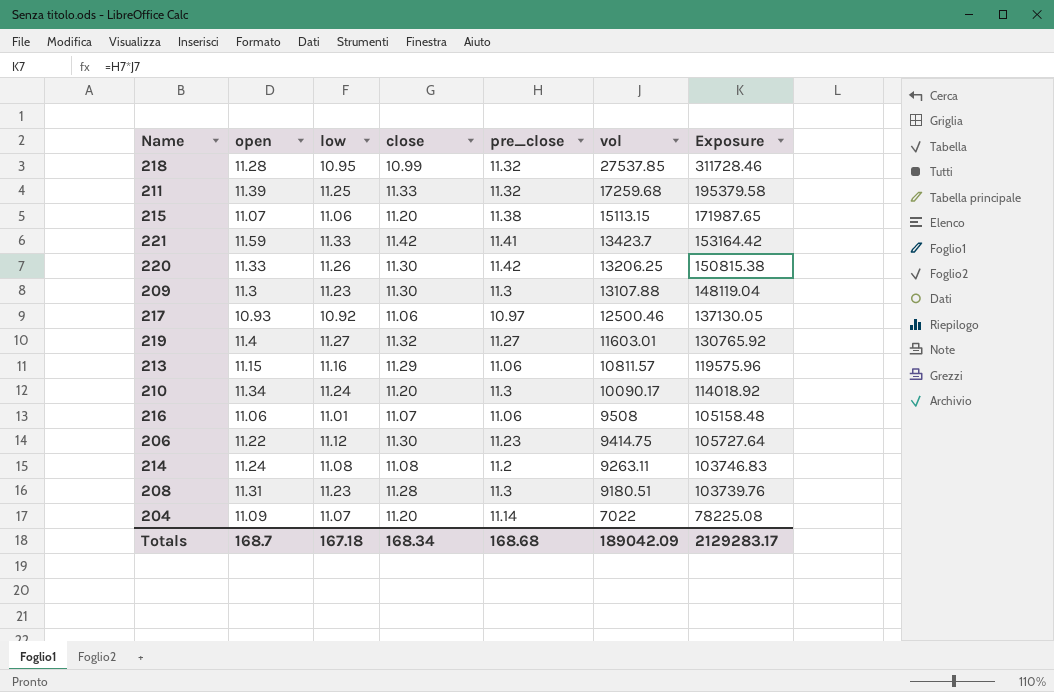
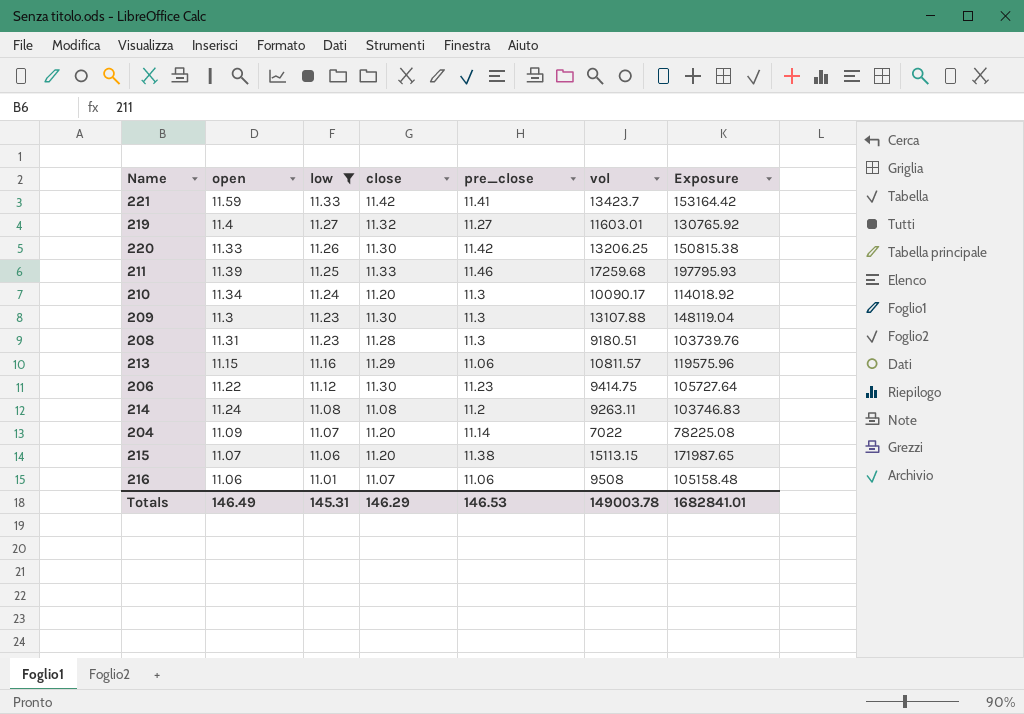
filter: none -> low >= 11.01
row order: vol descending -> low descending
211 | pre_close: 11.32 -> 11.46
211 | Exposure: 195379.58 -> 197795.93
Totals | open: 168.7 -> 146.49
Totals | low: 167.18 -> 145.31
Totals | close: 168.34 -> 146.29
Totals | pre_close: 168.68 -> 146.53
Totals | vol: 189042.09 -> 149003.78
Totals | Exposure: 2129283.17 -> 1682841.01

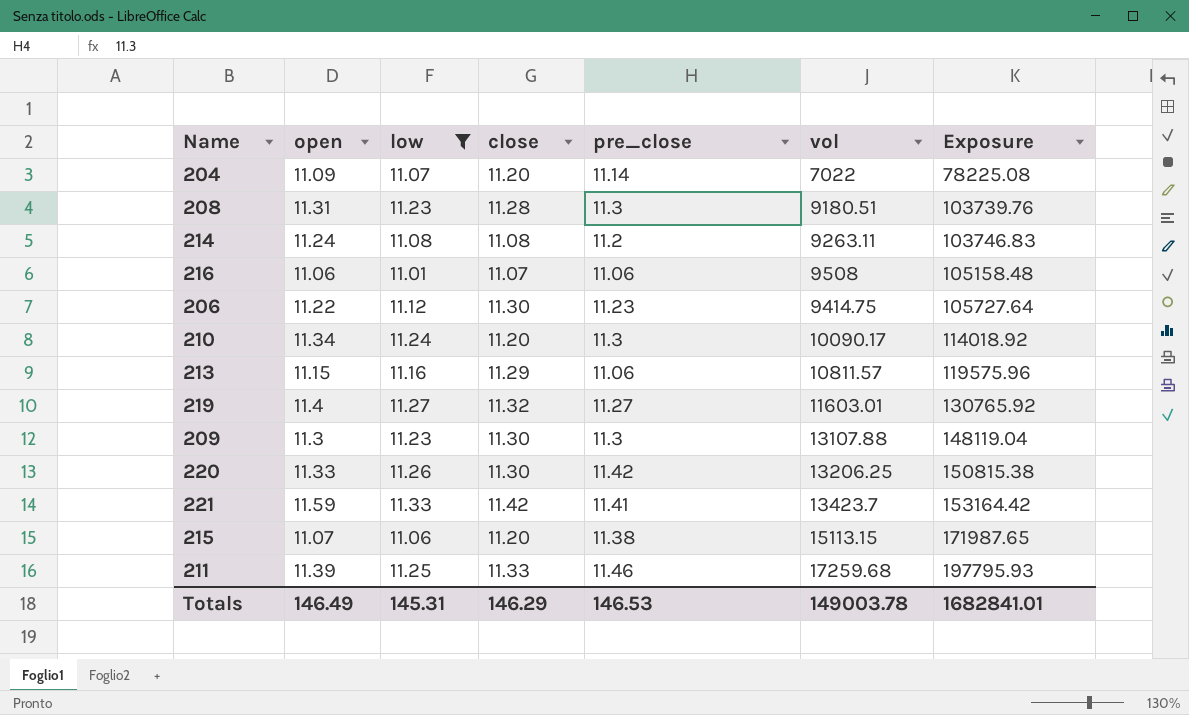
row order: low descending -> Exposure ascending

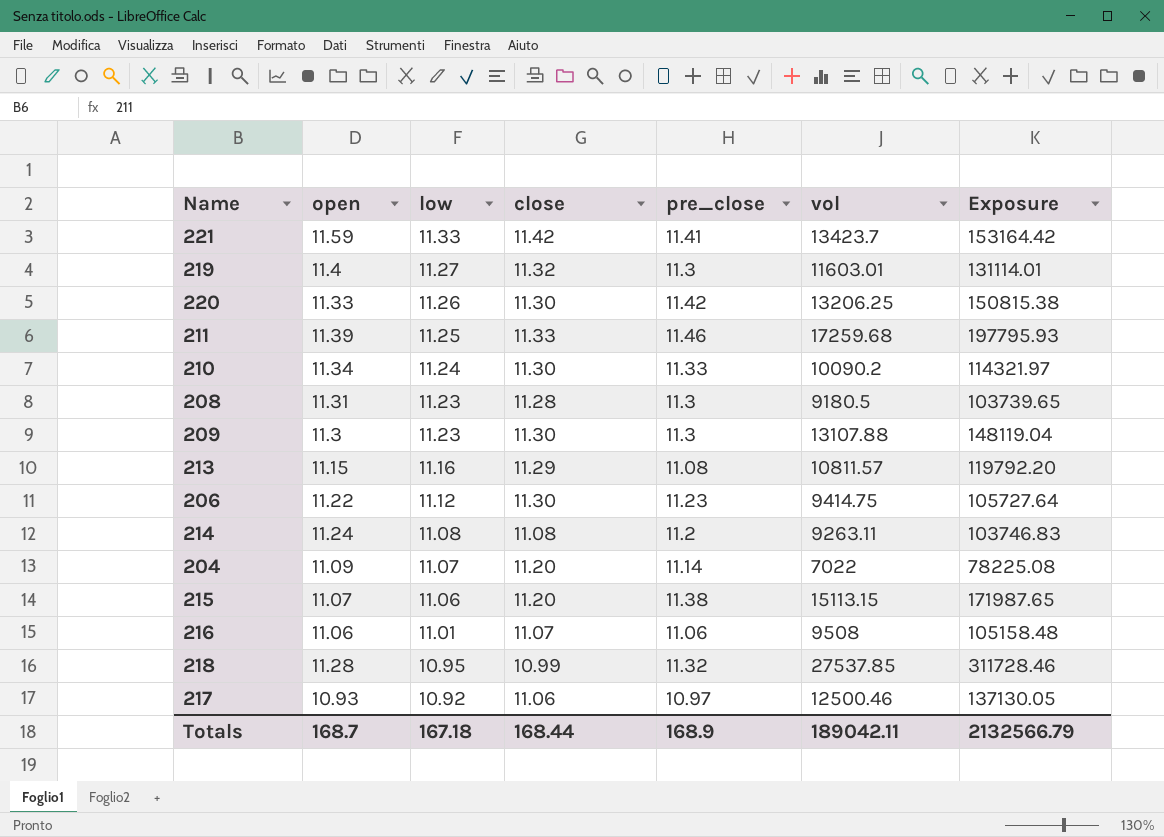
filter: low >= 11.01 -> none
row order: Exposure ascending -> low descending
219 | pre_close: 11.27 -> 11.3
219 | Exposure: 130765.92 -> 131114.01
210 | close: 11.20 -> 11.30
210 | pre_close: 11.3 -> 11.33
210 | vol: 10090.17 -> 10090.2
210 | Exposure: 114018.92 -> 114321.97
208 | vol: 9180.51 -> 9180.5
208 | Exposure: 103739.76 -> 103739.65
213 | pre_close: 11.06 -> 11.08
213 | Exposure: 119575.96 -> 119792.20
Totals | open: 146.49 -> 168.7
Totals | low: 145.31 -> 167.18
Totals | close: 146.29 -> 168.44
Totals | pre_close: 146.53 -> 168.9
Totals | vol: 149003.78 -> 189042.11
Totals | Exposure: 1682841.01 -> 2132566.79

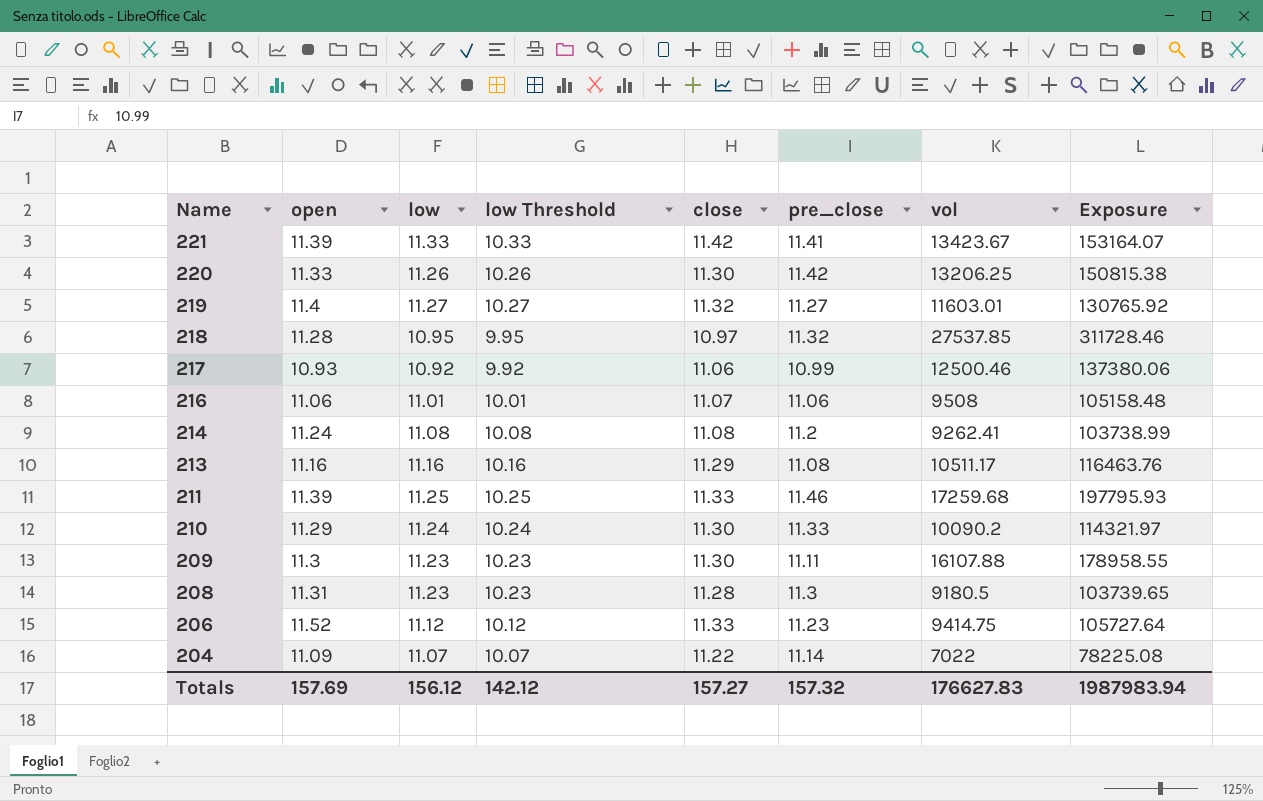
row order: low descending -> Name descending
column low Threshold | formula: none -> [low] - 1
row 215: 11.07 | 11.06 | 11.20 | 11.38 | 15113.15 | 171987.65 -> none
221 | open: 11.59 -> 11.39
221 | vol: 13423.7 -> 13423.67
221 | Exposure: 153164.42 -> 153164.07
219 | pre_close: 11.3 -> 11.27
219 | Exposure: 131114.01 -> 130765.92
218 | close: 10.99 -> 10.97
217 | pre_close: 10.97 -> 10.99
217 | Exposure: 137130.05 -> 137380.06
214 | vol: 9263.11 -> 9262.41
214 | Exposure: 103746.83 -> 103738.99
213 | open: 11.15 -> 11.16
213 | vol: 10811.57 -> 10511.17
213 | Exposure: 119792.20 -> 116463.76
210 | open: 11.34 -> 11.29
209 | pre_close: 11.3 -> 11.11
209 | vol: 13107.88 -> 16107.88
209 | Exposure: 148119.04 -> 178958.55
206 | open: 11.22 -> 11.52
206 | close: 11.30 -> 11.33
204 | close: 11.20 -> 11.22
Totals | open: 168.7 -> 157.69
Totals | low: 167.18 -> 156.12
Totals | close: 168.44 -> 157.27
Totals | pre_close: 168.9 -> 157.32
Totals | vol: 189042.11 -> 176627.83
Totals | Exposure: 2132566.79 -> 1987983.94

